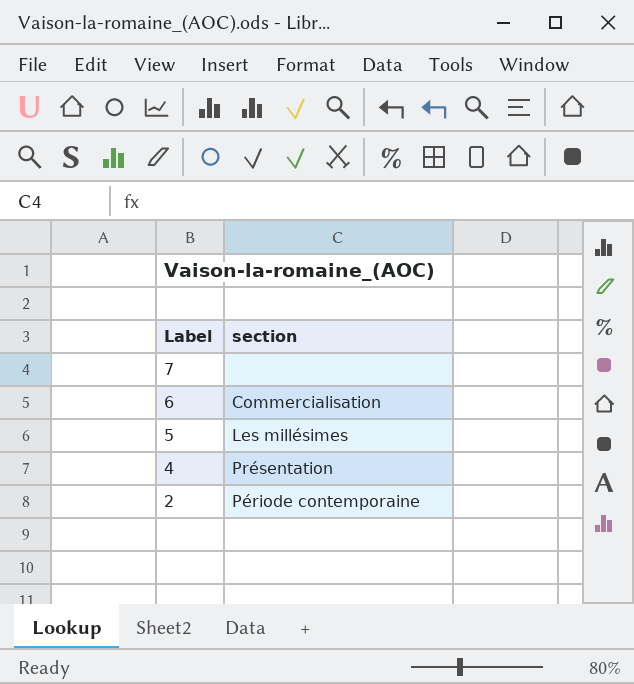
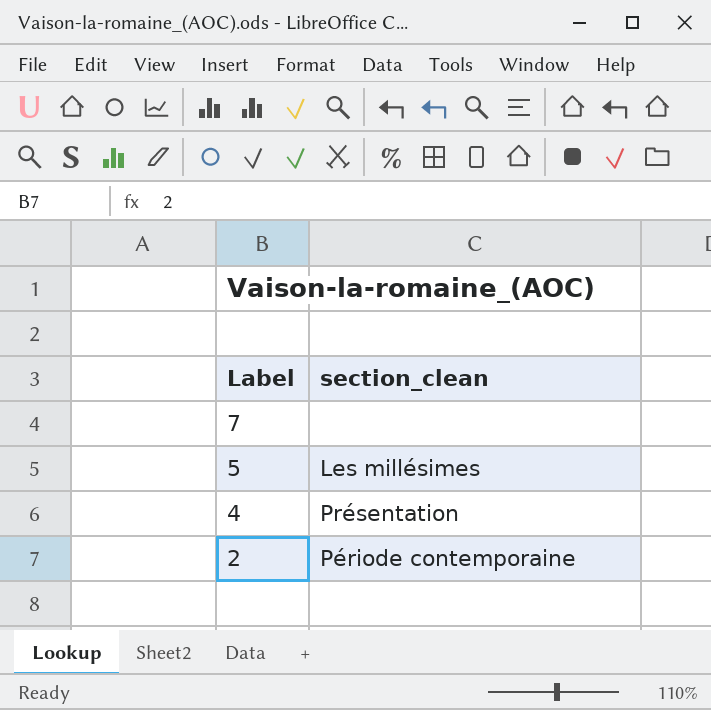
column name: section -> section_clean
row 6: Commercialisation -> none

